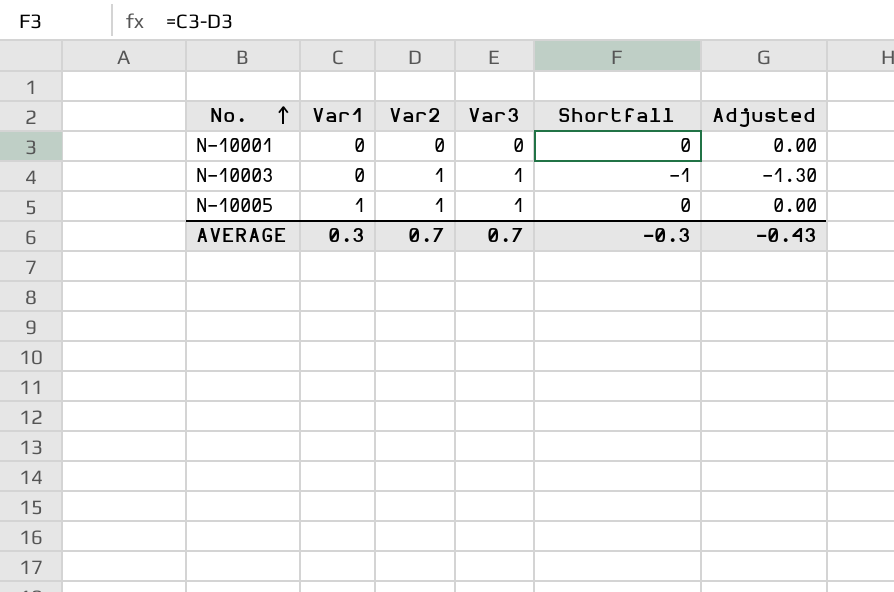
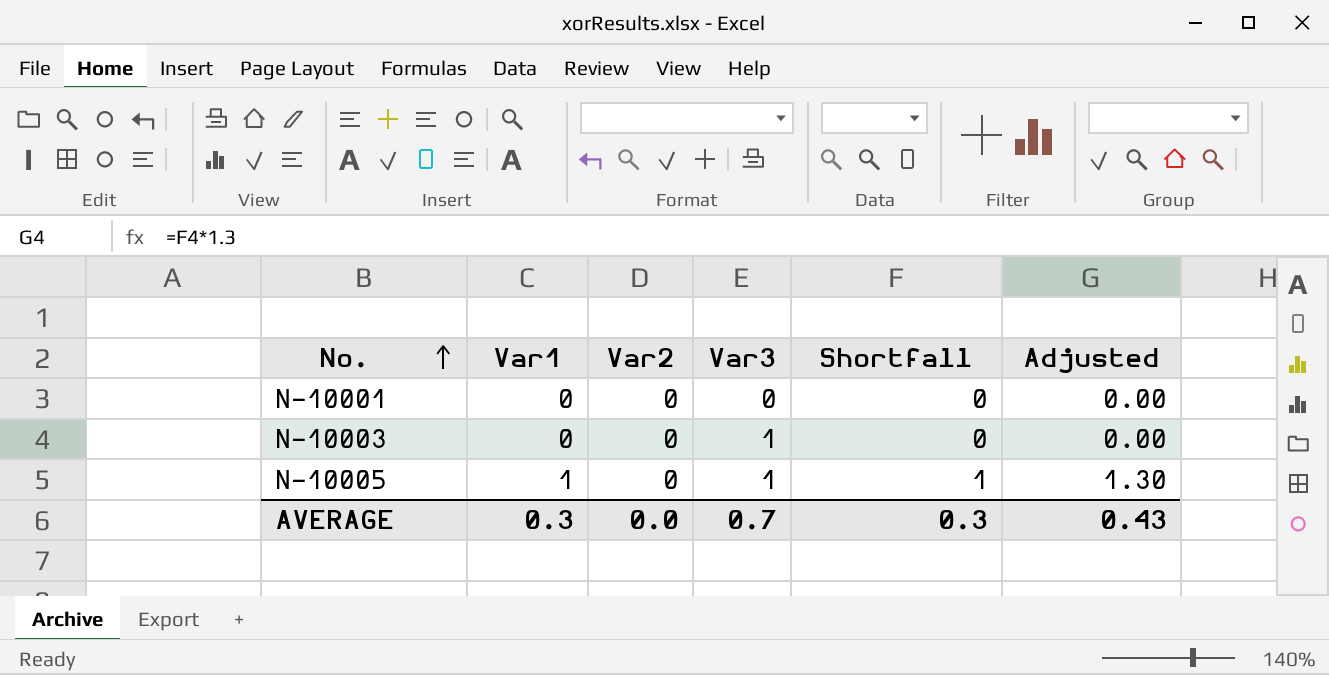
N-10003 | Var2: 1 -> 0
N-10003 | Shortfall: -1 -> 0
N-10003 | Adjusted: -1.30 -> 0.00
N-10005 | Var2: 1 -> 0
N-10005 | Shortfall: 0 -> 1
N-10005 | Adjusted: 0.00 -> 1.30
AVERAGE | Var2: 0.7 -> 0.0
AVERAGE | Shortfall: -0.3 -> 0.3
AVERAGE | Adjusted: -0.43 -> 0.43

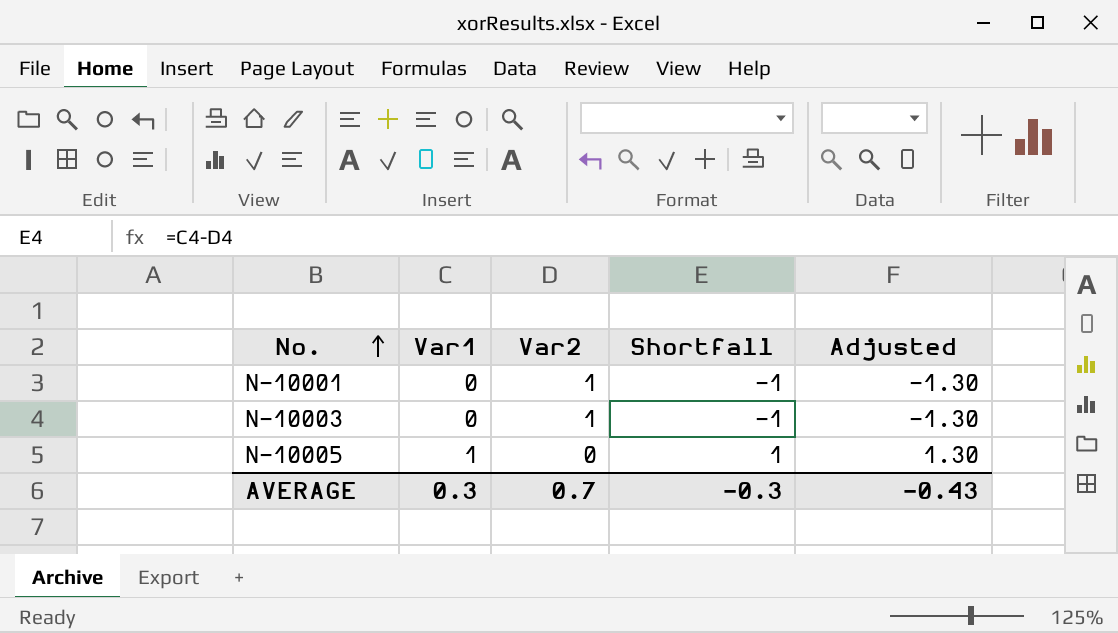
column Var3 | position: 4 -> none
N-10001 | Var2: 0 -> 1
N-10001 | Shortfall: 0 -> -1
N-10001 | Adjusted: 0.00 -> -1.30
N-10003 | Var2: 0 -> 1
N-10003 | Shortfall: 0 -> -1
N-10003 | Adjusted: 0.00 -> -1.30
AVERAGE | Var2: 0.0 -> 0.7
AVERAGE | Shortfall: 0.3 -> -0.3
AVERAGE | Adjusted: 0.43 -> -0.43

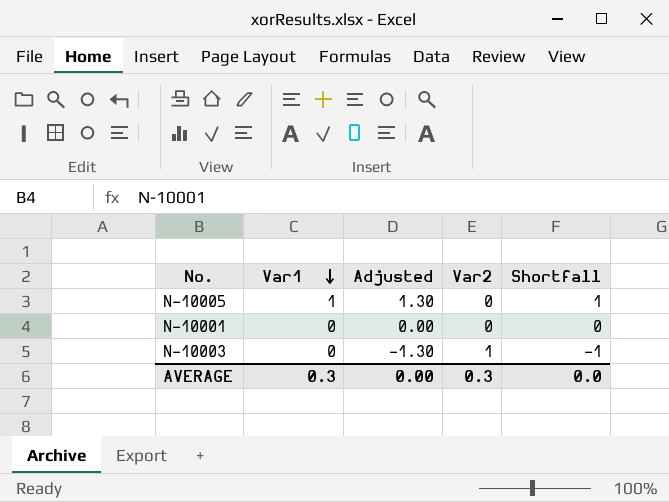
row order: No. ascending -> Var1 descending
column Adjusted | position: 5 -> 3
N-10001 | Adjusted: -1.30 -> 0.00
N-10001 | Var2: 1 -> 0
N-10001 | Shortfall: -1 -> 0
AVERAGE | Adjusted: -0.43 -> 0.00
AVERAGE | Var2: 0.7 -> 0.3
AVERAGE | Shortfall: -0.3 -> 0.0

